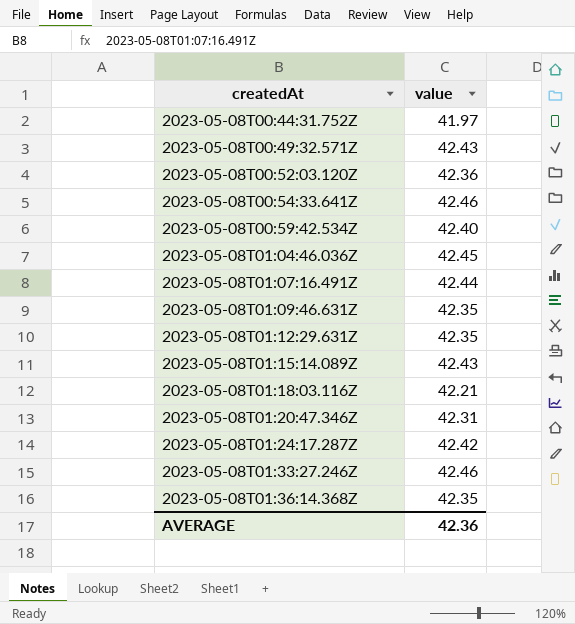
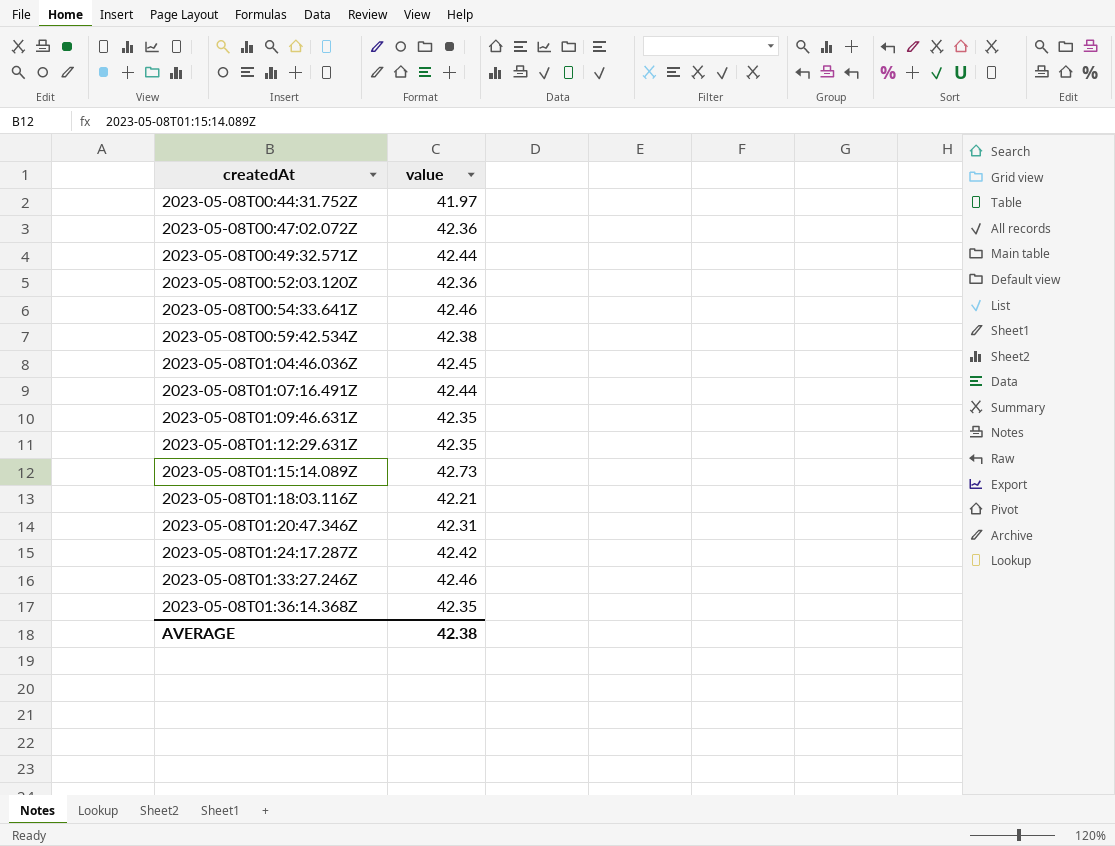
row 2023-05-08T00:47:02.072Z: none -> 42.36
2023-05-08T00:49:32.571Z | value: 42.43 -> 42.44
2023-05-08T00:59:42.534Z | value: 42.40 -> 42.38
2023-05-08T01:15:14.089Z | value: 42.43 -> 42.73
AVERAGE | value: 42.36 -> 42.38

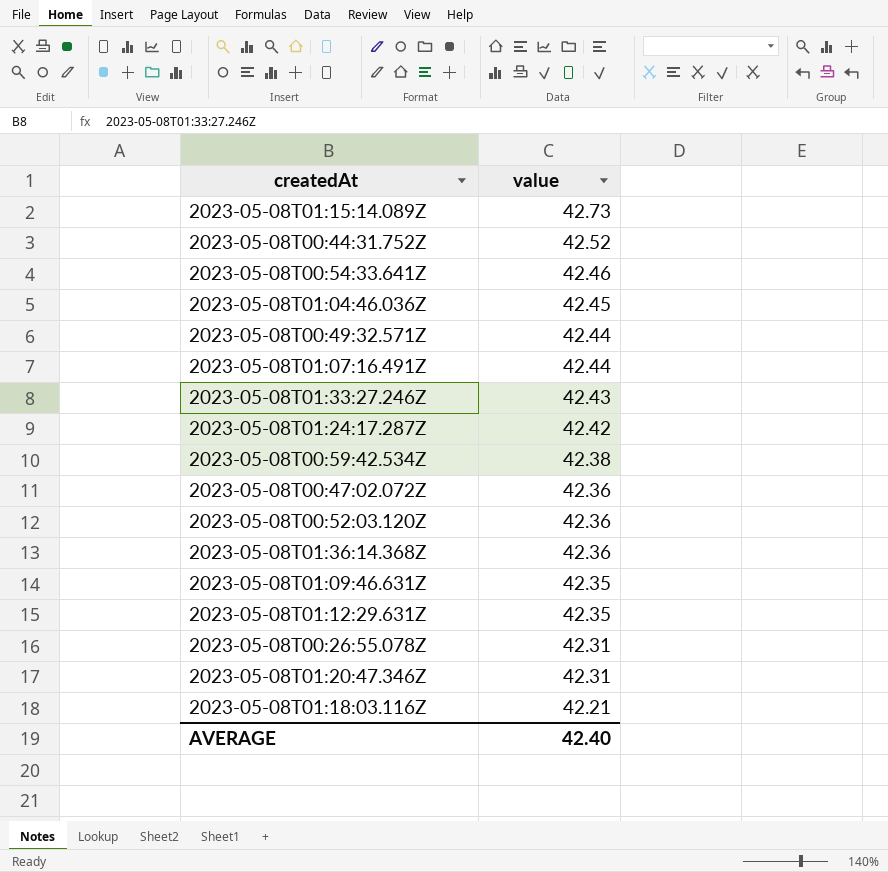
row order: createdAt ascending -> value descending
2023-05-08T00:44:31.752Z | value: 41.97 -> 42.52
2023-05-08T01:33:27.246Z | value: 42.46 -> 42.43
2023-05-08T01:36:14.368Z | value: 42.35 -> 42.36
row 2023-05-08T00:26:55.078Z: none -> 42.31
AVERAGE | value: 42.38 -> 42.40

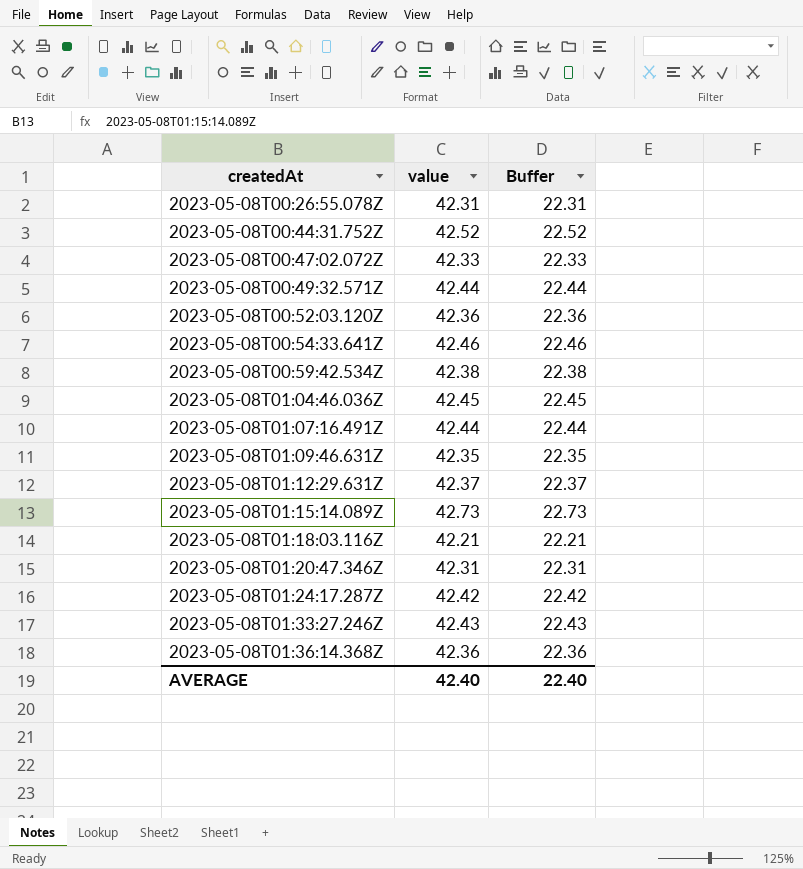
row order: value descending -> createdAt ascending
column Buffer | formula: none -> [value] - 20
2023-05-08T00:47:02.072Z | value: 42.36 -> 42.33
2023-05-08T01:12:29.631Z | value: 42.35 -> 42.37

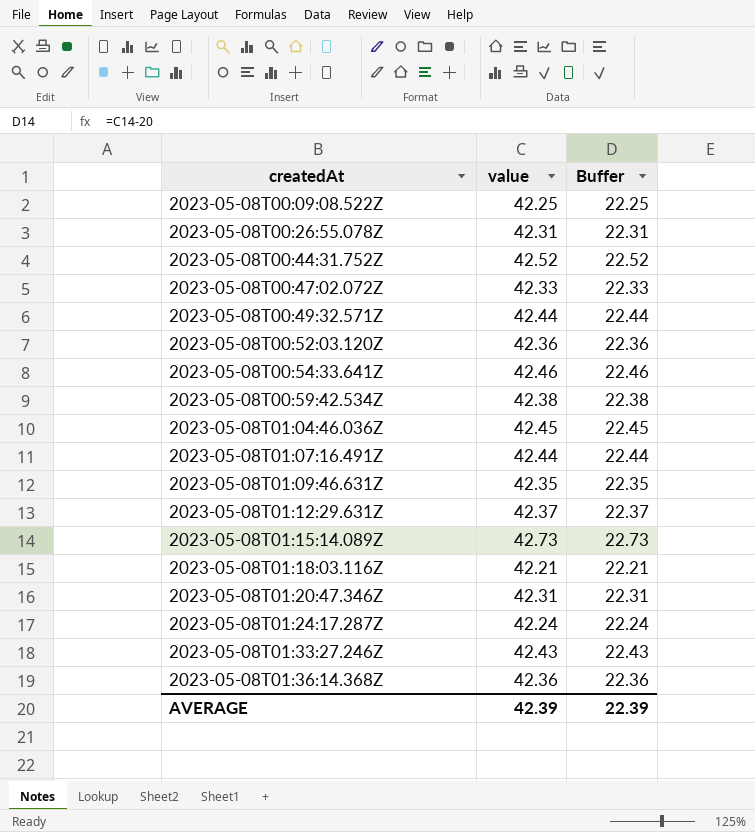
row 2023-05-08T00:09:08.522Z: none -> 42.25 | 22.25
2023-05-08T01:24:17.287Z | value: 42.42 -> 42.24
2023-05-08T01:24:17.287Z | Buffer: 22.42 -> 22.24
AVERAGE | value: 42.40 -> 42.39
AVERAGE | Buffer: 22.40 -> 22.39

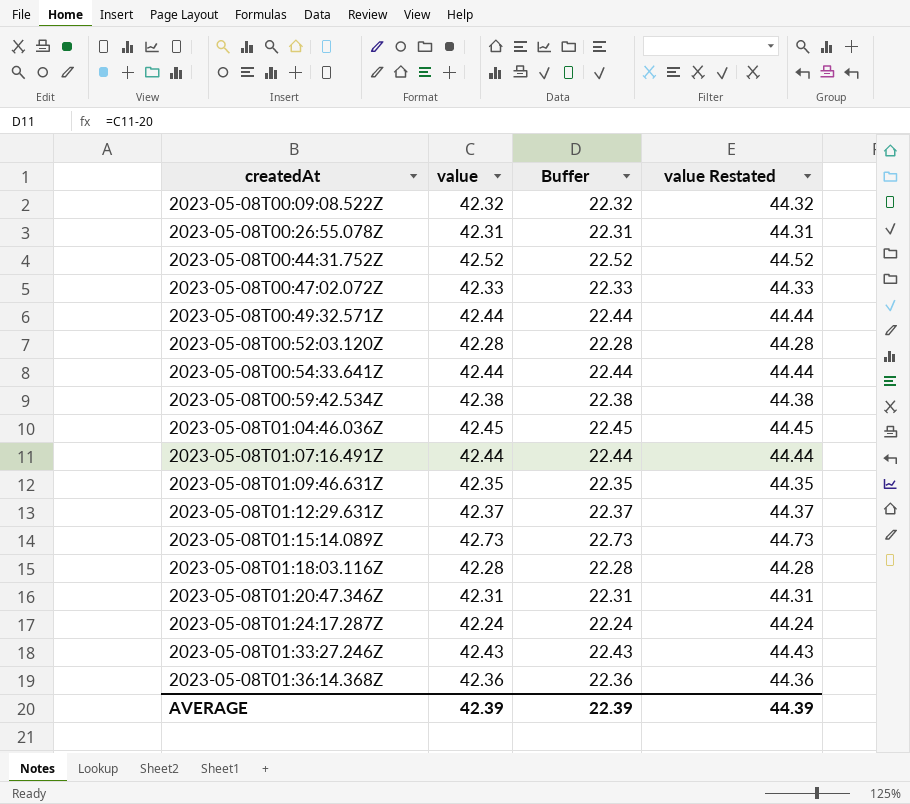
column value Restated | formula: none -> [value] + 2
2023-05-08T00:09:08.522Z | value: 42.25 -> 42.32
2023-05-08T00:09:08.522Z | Buffer: 22.25 -> 22.32
2023-05-08T00:52:03.120Z | value: 42.36 -> 42.28
2023-05-08T00:52:03.120Z | Buffer: 22.36 -> 22.28
2023-05-08T00:54:33.641Z | value: 42.46 -> 42.44
2023-05-08T00:54:33.641Z | Buffer: 22.46 -> 22.44
2023-05-08T01:18:03.116Z | value: 42.21 -> 42.28
2023-05-08T01:18:03.116Z | Buffer: 22.21 -> 22.28

